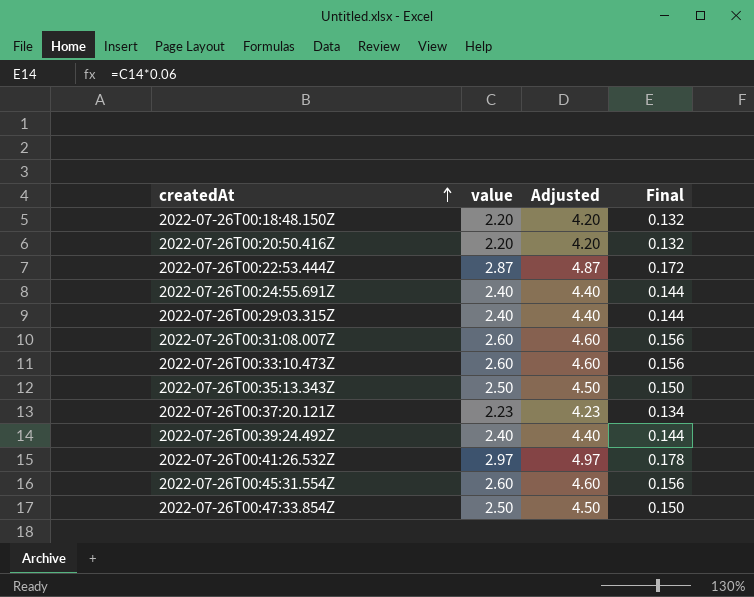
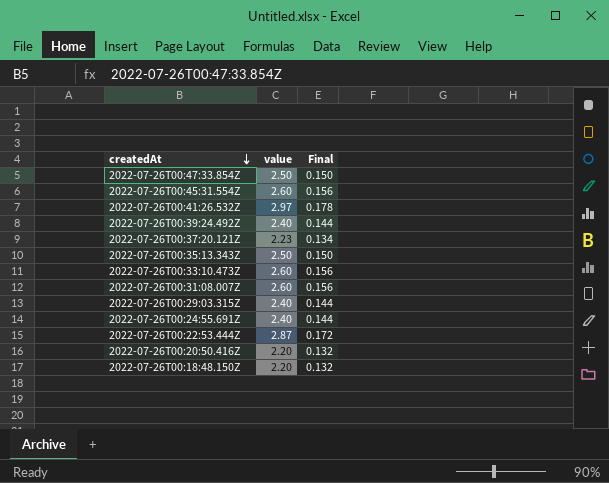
row order: createdAt ascending -> createdAt descending
column Adjusted | formula: [value] + 2 -> none

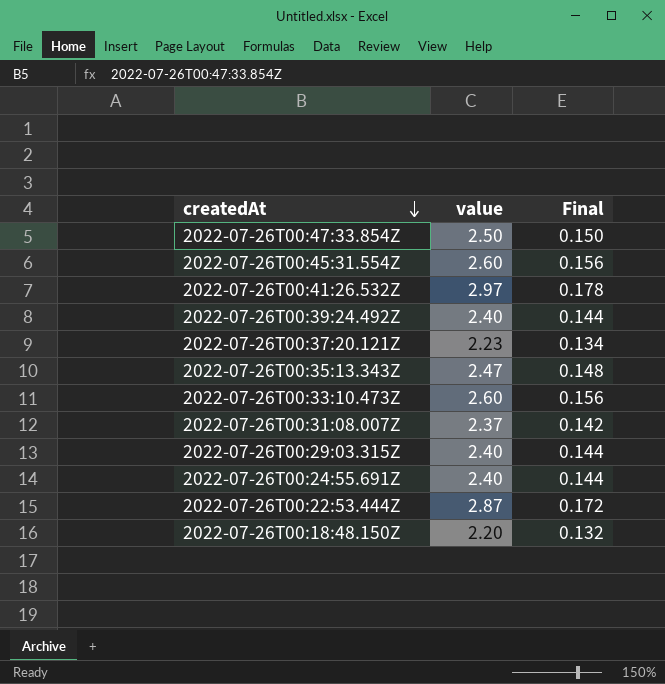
row 2022-07-26T00:20:50.416Z: 2.20 | 0.132 -> none
2022-07-26T00:35:13.343Z | value: 2.50 -> 2.47
2022-07-26T00:35:13.343Z | Final: 0.150 -> 0.148
2022-07-26T00:31:08.007Z | value: 2.60 -> 2.37
2022-07-26T00:31:08.007Z | Final: 0.156 -> 0.142

